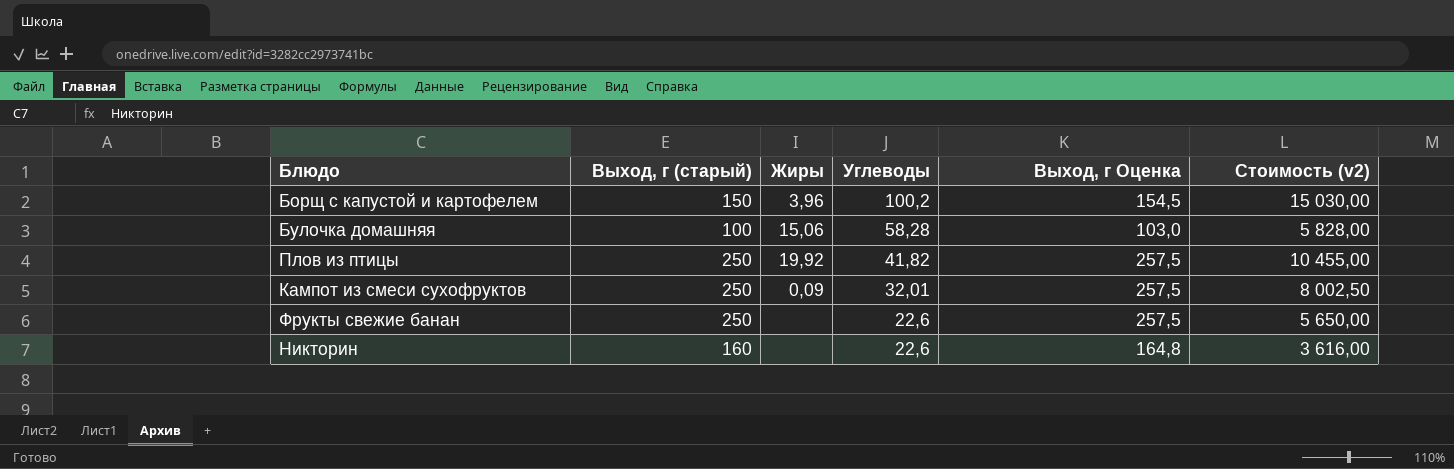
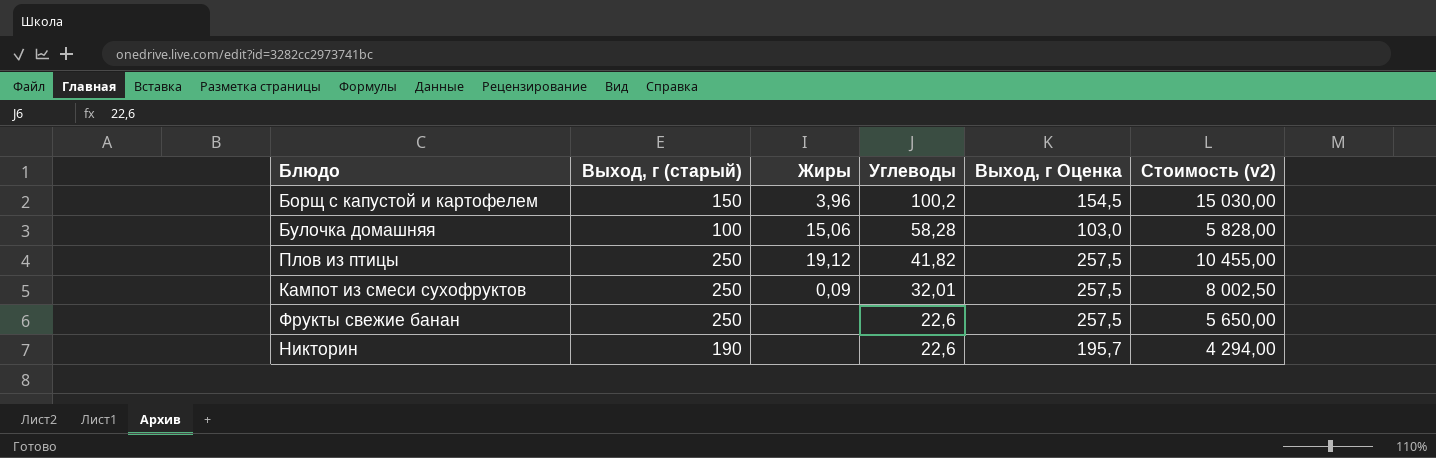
Плов из птицы | Жиры: 19,92 -> 19,12
Никторин | Выход, г (старый): 160 -> 190
Никторин | Выход, г Оценка: 164,8 -> 195,7
Никторин | Стоимость (v2): 3 616,00 -> 4 294,00

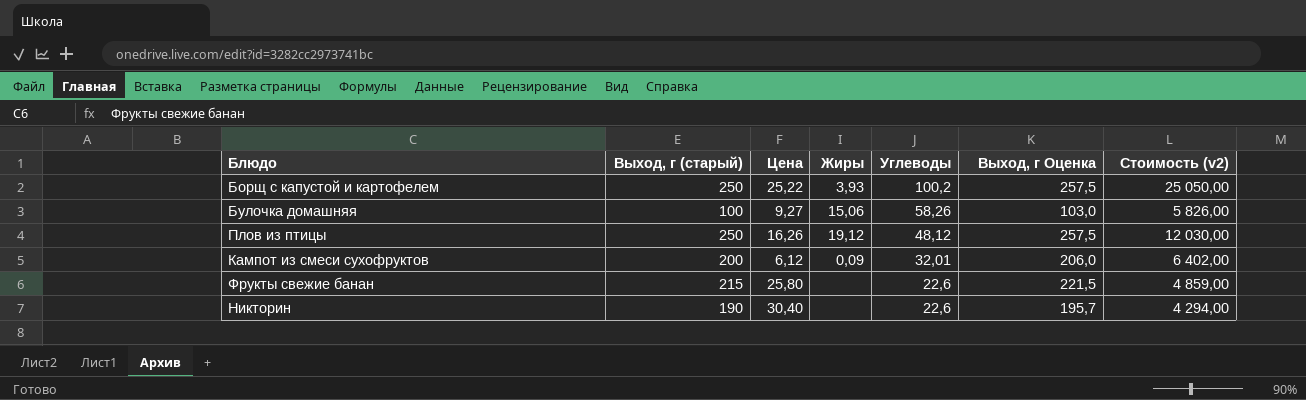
column Цена | position: none -> 3
Борщ с капустой и картофелем | Выход, г (старый): 150 -> 250
Борщ с капустой и картофелем | Жиры: 3,96 -> 3,93
Борщ с капустой и картофелем | Выход, г Оценка: 154,5 -> 257,5
Борщ с капустой и картофелем | Стоимость (v2): 15 030,00 -> 25 050,00
Булочка домашняя | Углеводы: 58,28 -> 58,26
Булочка домашняя | Стоимость (v2): 5 828,00 -> 5 826,00
Плов из птицы | Углеводы: 41,82 -> 48,12
Плов из птицы | Стоимость (v2): 10 455,00 -> 12 030,00
Кампот из смеси сухофруктов | Выход, г (старый): 250 -> 200
Кампот из смеси сухофруктов | Выход, г Оценка: 257,5 -> 206,0
Кампот из смеси сухофруктов | Стоимость (v2): 8 002,50 -> 6 402,00
Фрукты свежие банан | Выход, г (старый): 250 -> 215
Фрукты свежие банан | Выход, г Оценка: 257,5 -> 221,5
Фрукты свежие банан | Стоимость (v2): 5 650,00 -> 4 859,00

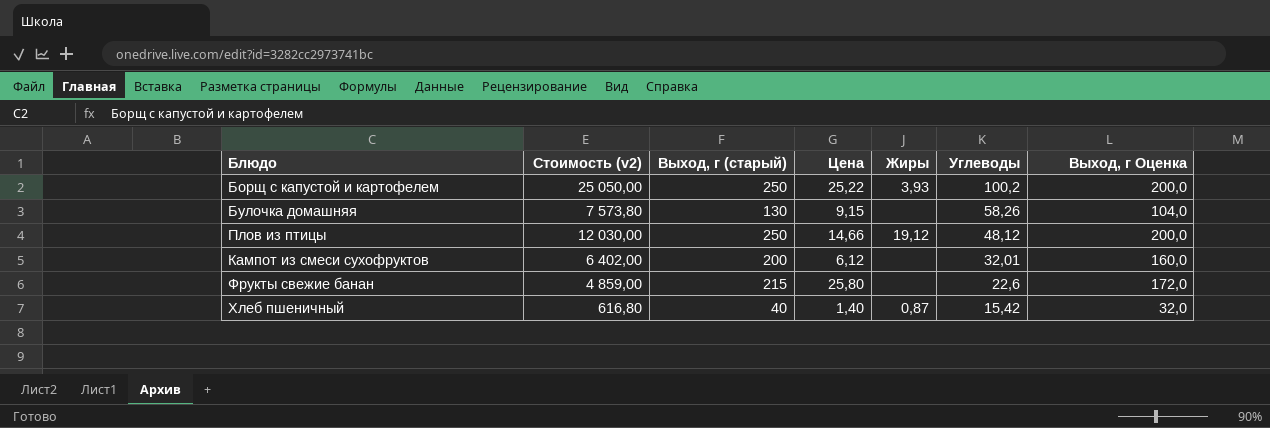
column Стоимость (v2) | position: 7 -> 2
column Выход, г Оценка | formula: [Выход, г (старый)] * 1,03 -> [Выход, г (старый)] * 0,8
row Никторин: 190 | 30,40 | none | 22,6 | 195,7 | 4 294,00 -> none
Булочка домашняя | Стоимость (v2): 5 826,00 -> 7 573,80
Булочка домашняя | Выход, г (старый): 100 -> 130
Булочка домашняя | Цена: 9,27 -> 9,15
Булочка домашняя | Жиры: 15,06 -> none
Плов из птицы | Цена: 16,26 -> 14,66
Кампот из смеси сухофруктов | Жиры: 0,09 -> none
row Хлеб пшеничный: none -> 616,80 | 40 | 1,40 | 0,87 | 15,42 | 32,0

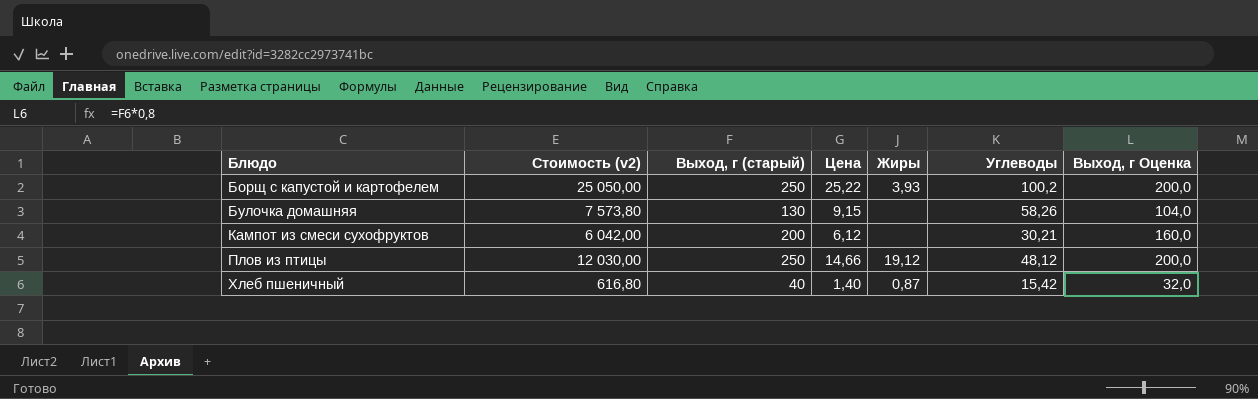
row order: Углеводы descending -> Блюдо ascending
row Фрукты свежие банан: 4 859,00 | 215 | 25,80 | none | 22,6 | 172,0 -> none
Кампот из смеси сухофруктов | Стоимость (v2): 6 402,00 -> 6 042,00
Кампот из смеси сухофруктов | Углеводы: 32,01 -> 30,21

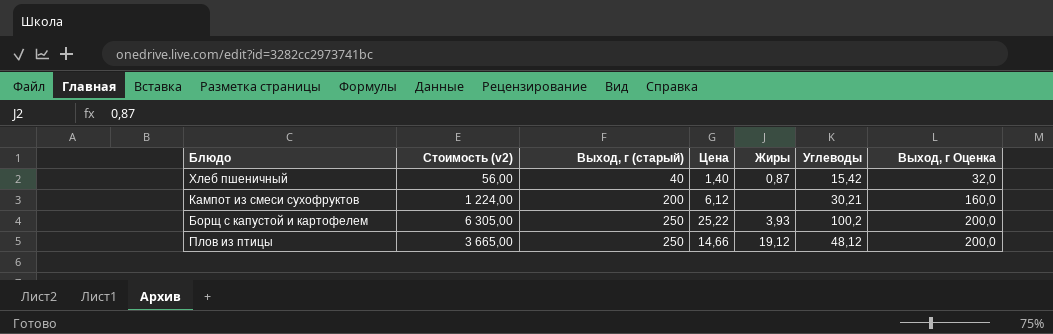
row order: Блюдо ascending -> Выход, г (старый) ascending
column Стоимость (v2) | formula: [Выход, г (старый)] * [Углеводы] -> [Выход, г (старый)] * [Цена]
row Булочка домашняя: 7 573,80 | 130 | 9,15 | none | 58,26 | 104,0 -> none

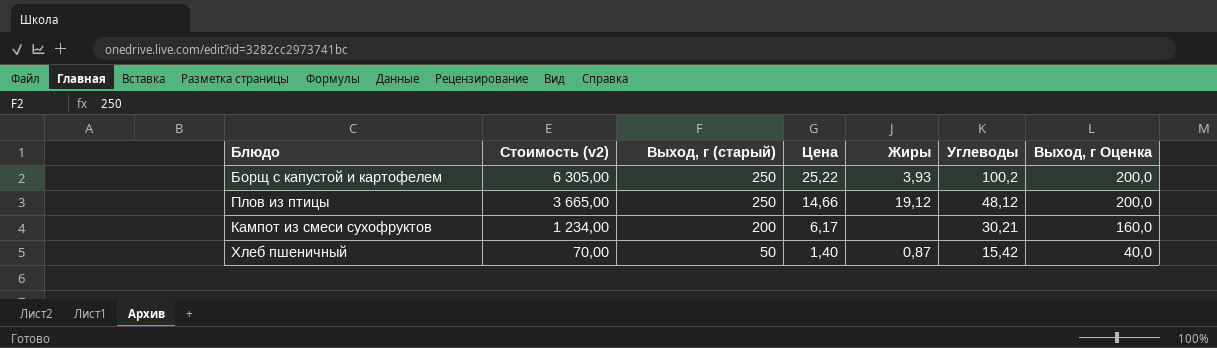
row order: Выход, г (старый) ascending -> Стоимость (v2) descending
Кампот из смеси сухофруктов | Стоимость (v2): 1 224,00 -> 1 234,00
Кампот из смеси сухофруктов | Цена: 6,12 -> 6,17
Хлеб пшеничный | Стоимость (v2): 56,00 -> 70,00
Хлеб пшеничный | Выход, г (старый): 40 -> 50
Хлеб пшеничный | Выход, г Оценка: 32,0 -> 40,0

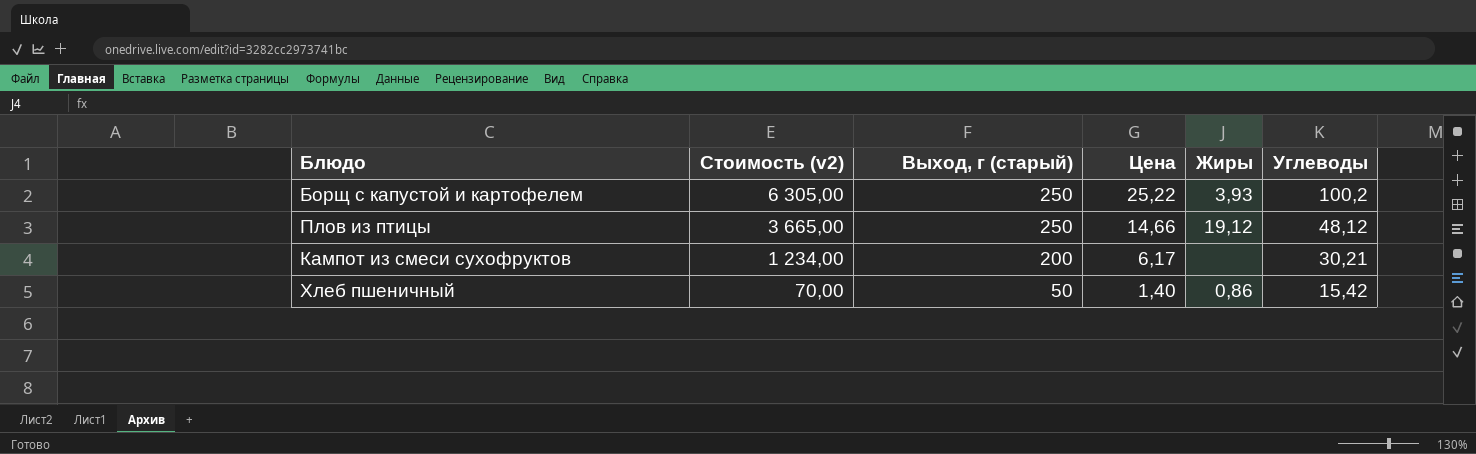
column Выход, г Оценка | formula: [Выход, г (старый)] * 0,8 -> none
Хлеб пшеничный | Жиры: 0,87 -> 0,86

